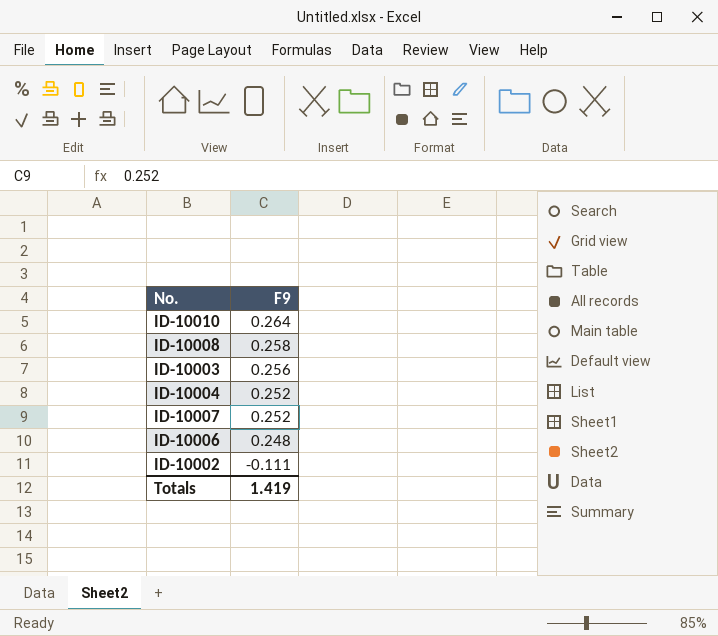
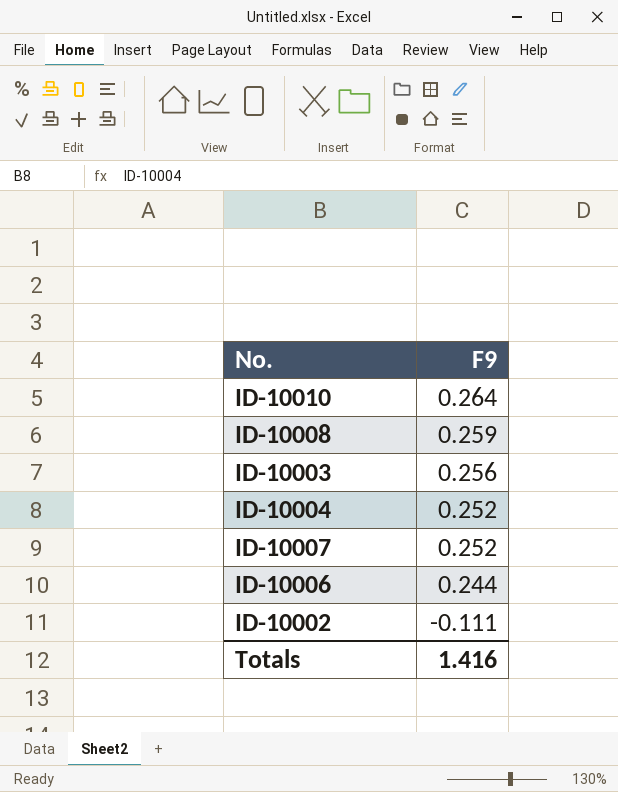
ID-10008 | F9: 0.258 -> 0.259
ID-10006 | F9: 0.248 -> 0.244
Totals | F9: 1.419 -> 1.416

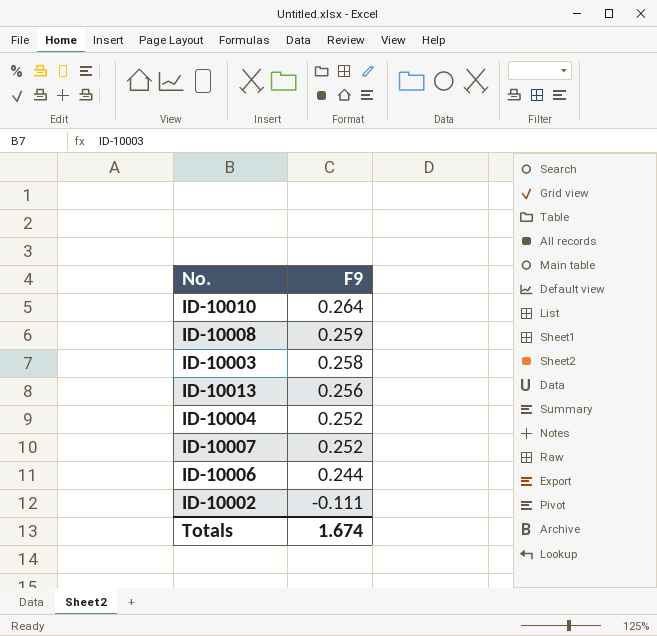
ID-10003 | F9: 0.256 -> 0.258
row ID-10013: none -> 0.256
Totals | F9: 1.416 -> 1.674

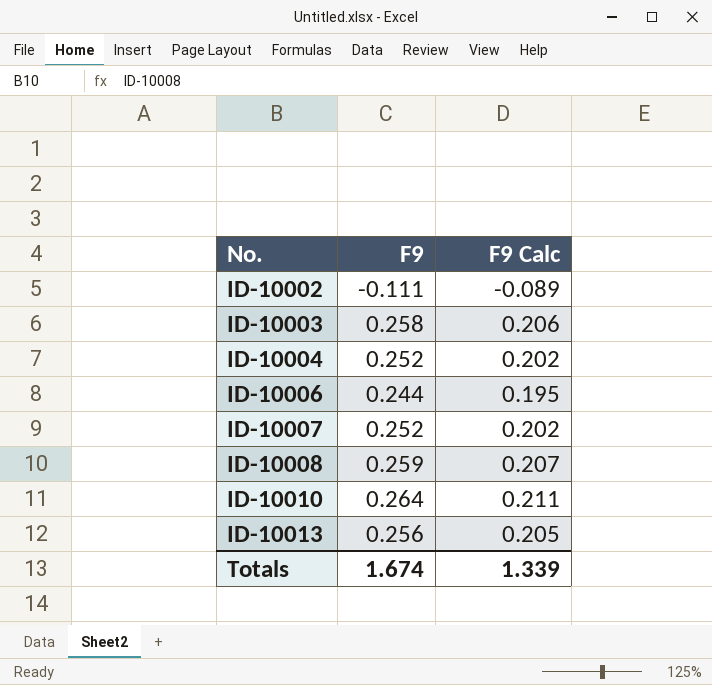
row order: F9 descending -> No. ascending
column F9 Calc | formula: none -> [F9] * 0.8

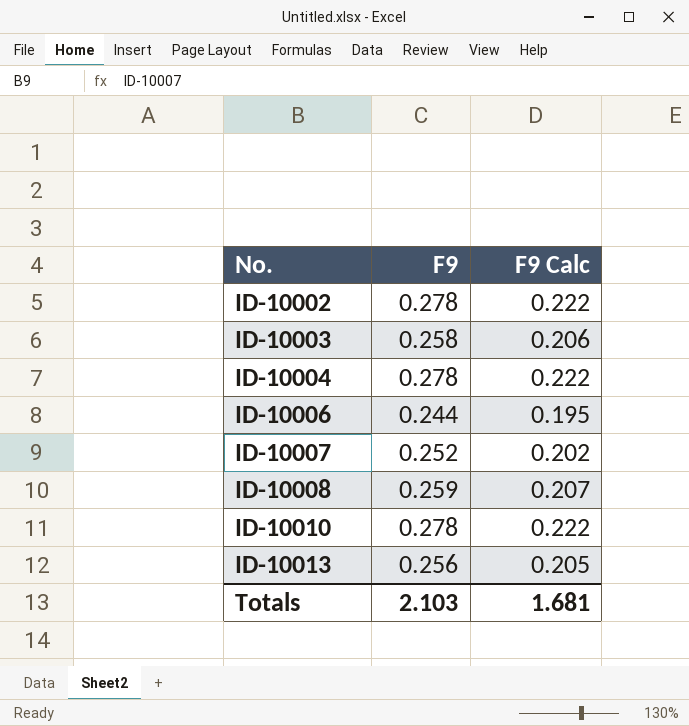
ID-10002 | F9: -0.111 -> 0.278
ID-10002 | F9 Calc: -0.089 -> 0.222
ID-10004 | F9: 0.252 -> 0.278
ID-10004 | F9 Calc: 0.202 -> 0.222
ID-10010 | F9: 0.264 -> 0.278
ID-10010 | F9 Calc: 0.211 -> 0.222
Totals | F9: 1.674 -> 2.103
Totals | F9 Calc: 1.339 -> 1.681

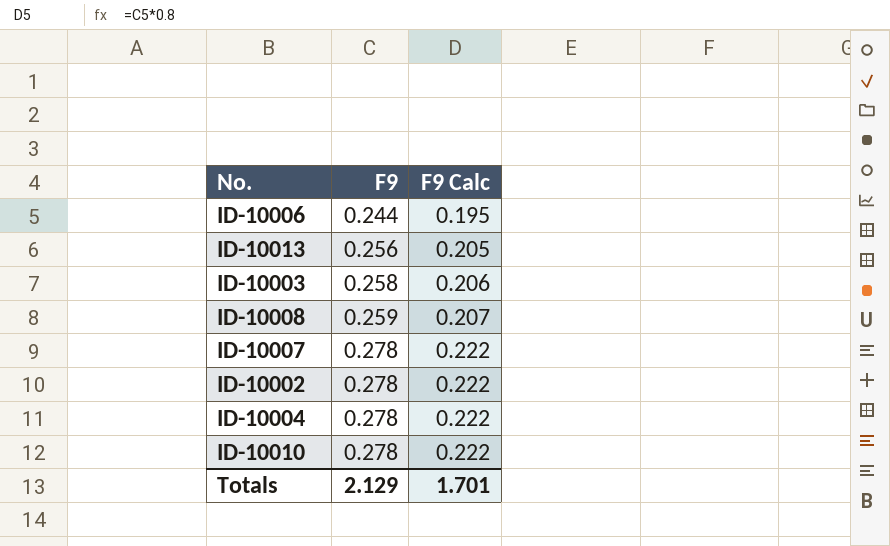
row order: No. ascending -> F9 ascending
ID-10007 | F9: 0.252 -> 0.278
ID-10007 | F9 Calc: 0.202 -> 0.222
Totals | F9: 2.103 -> 2.129
Totals | F9 Calc: 1.681 -> 1.701

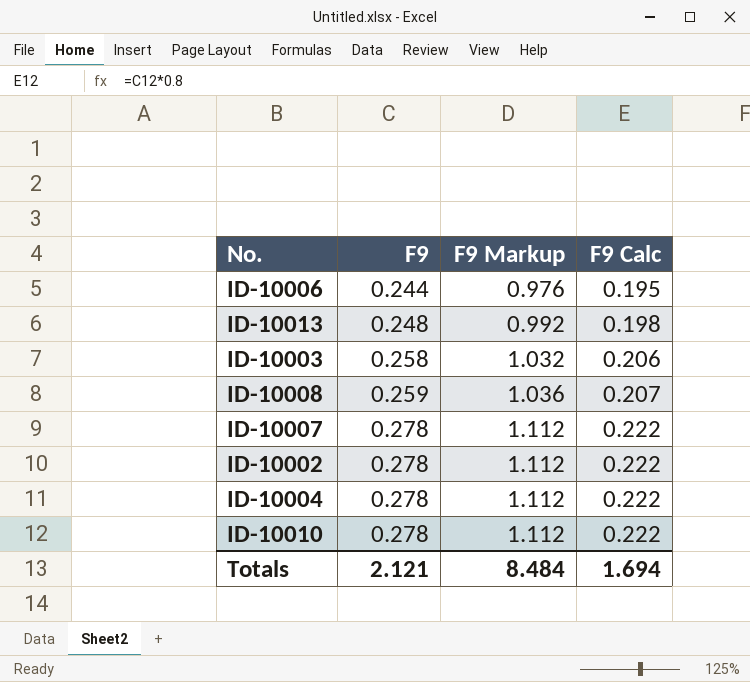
column F9 Markup | formula: none -> [F9] * 4
ID-10013 | F9: 0.256 -> 0.248
ID-10013 | F9 Calc: 0.205 -> 0.198
Totals | F9: 2.129 -> 2.121
Totals | F9 Calc: 1.701 -> 1.694

